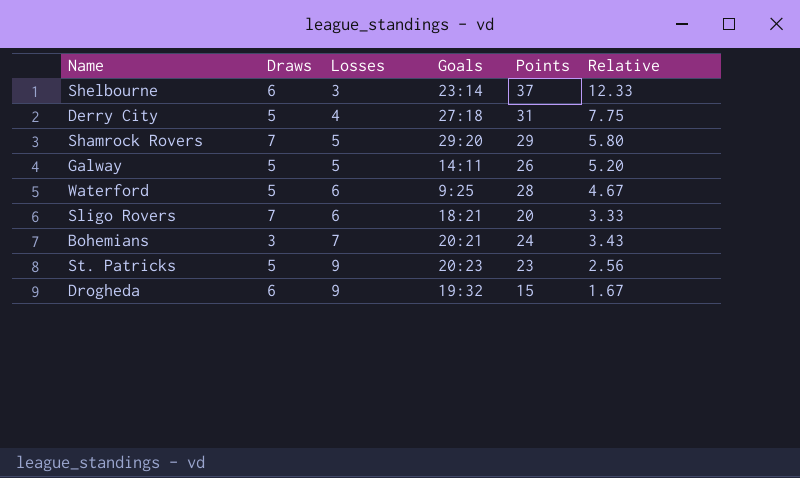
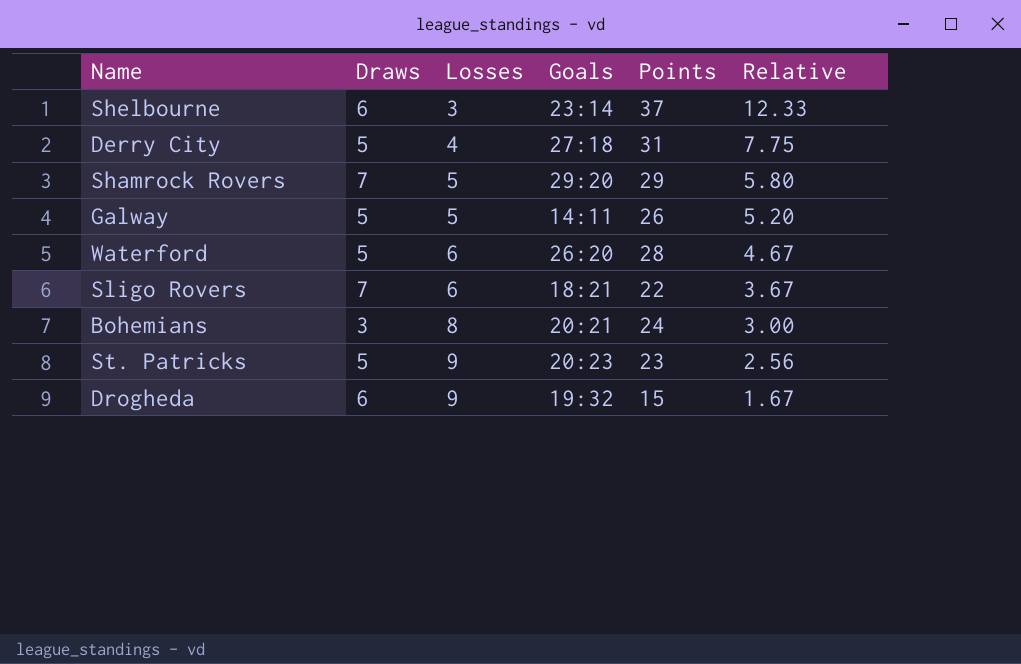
Waterford | Goals: 9:25 -> 26:20
Sligo Rovers | Points: 20 -> 22
Sligo Rovers | Relative: 3.33 -> 3.67
Bohemians | Losses: 7 -> 8
Bohemians | Relative: 3.43 -> 3.00

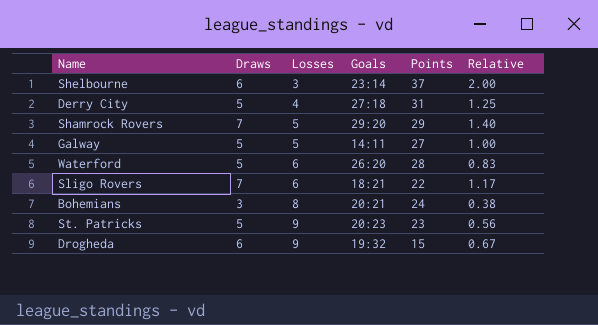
column Relative | formula: [Points] / [Losses] -> [Draws] / [Losses]
Galway | Points: 26 -> 27

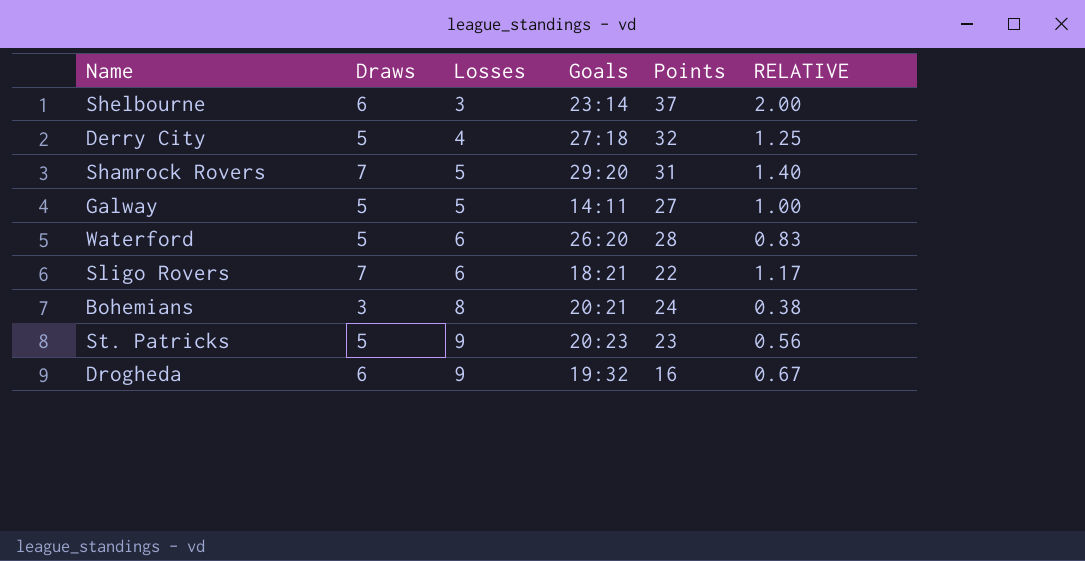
column name: Relative -> RELATIVE
Derry City | Points: 31 -> 32
Shamrock Rovers | Points: 29 -> 31
Drogheda | Points: 15 -> 16

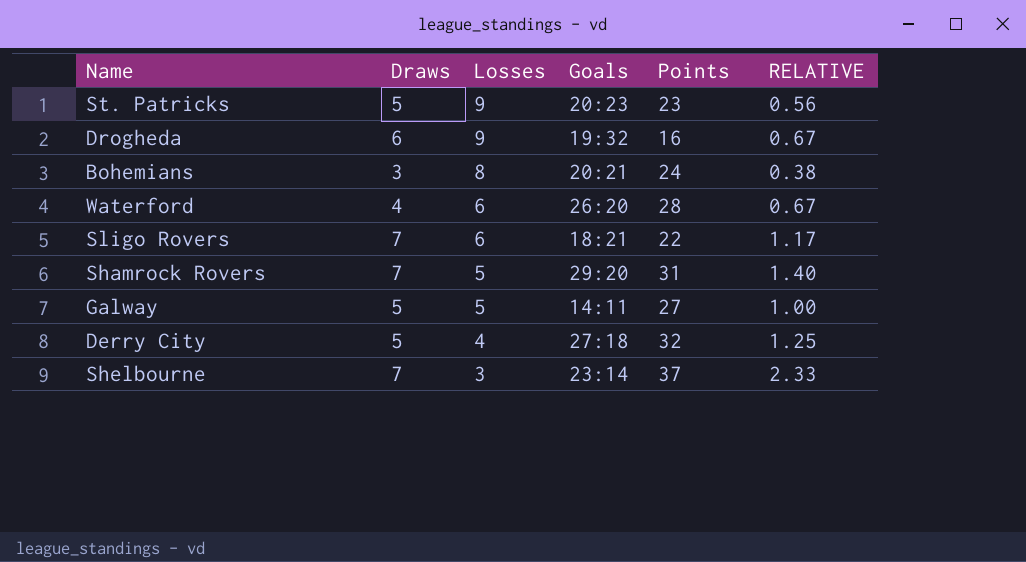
row order: Losses ascending -> Losses descending
Waterford | Draws: 5 -> 4
Waterford | RELATIVE: 0.83 -> 0.67
Shelbourne | Draws: 6 -> 7
Shelbourne | RELATIVE: 2.00 -> 2.33

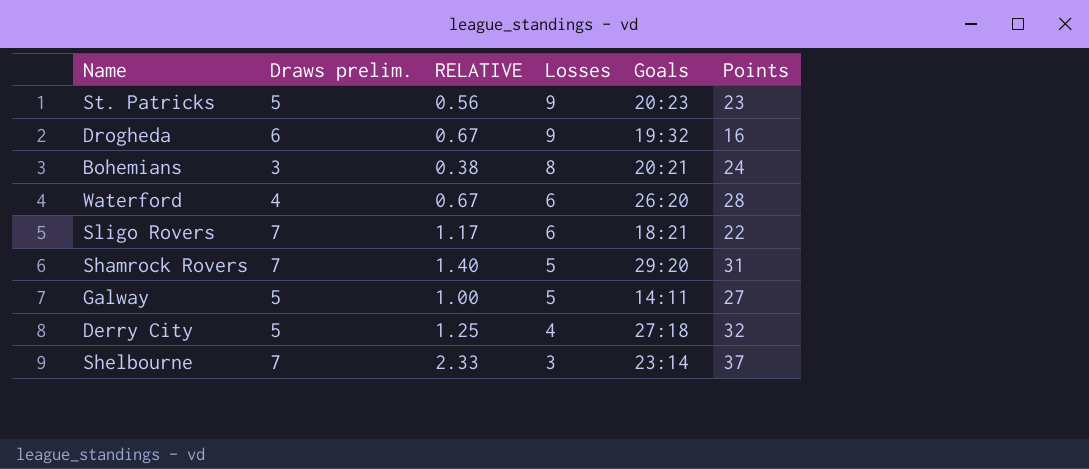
column name: Draws -> Draws prelim.
column RELATIVE | position: 6 -> 3

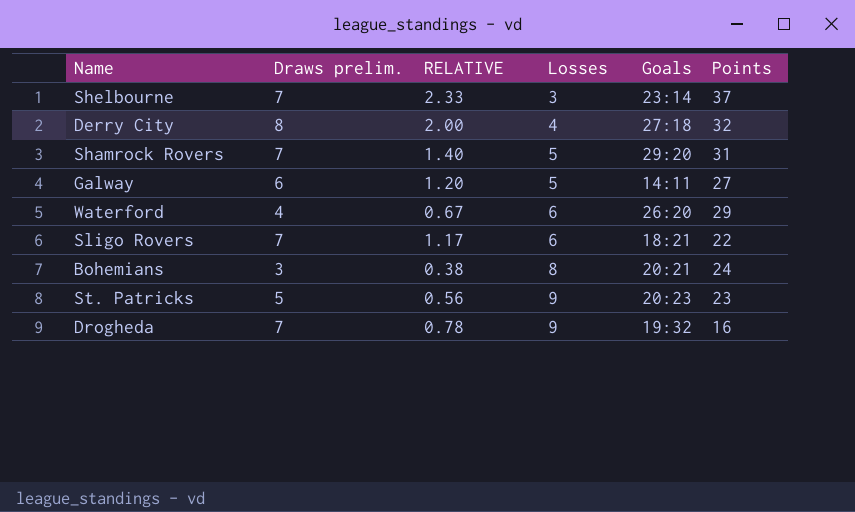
row order: Losses descending -> Losses ascending
Derry City | Draws prelim.: 5 -> 8
Derry City | RELATIVE: 1.25 -> 2.00
Galway | Draws prelim.: 5 -> 6
Galway | RELATIVE: 1.00 -> 1.20
Waterford | Points: 28 -> 29
Drogheda | Draws prelim.: 6 -> 7
Drogheda | RELATIVE: 0.67 -> 0.78

